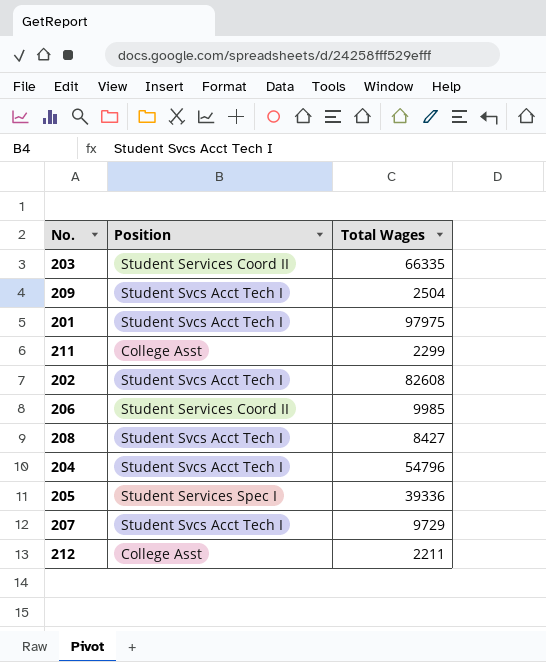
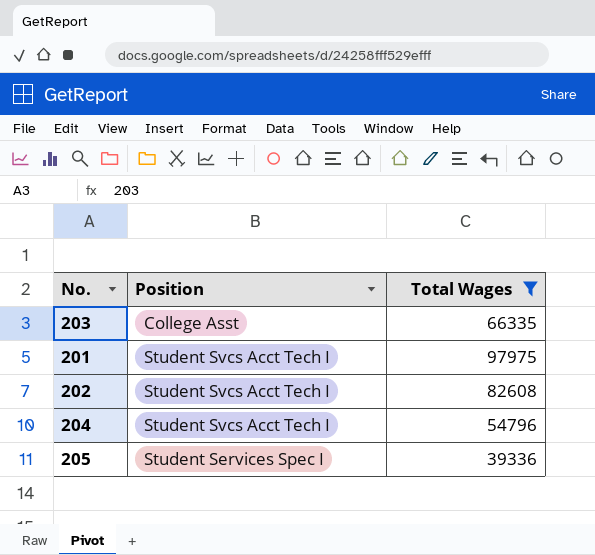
filter: none -> Total Wages >= 39336
203 | Position: Student Services Coord II -> College Asst

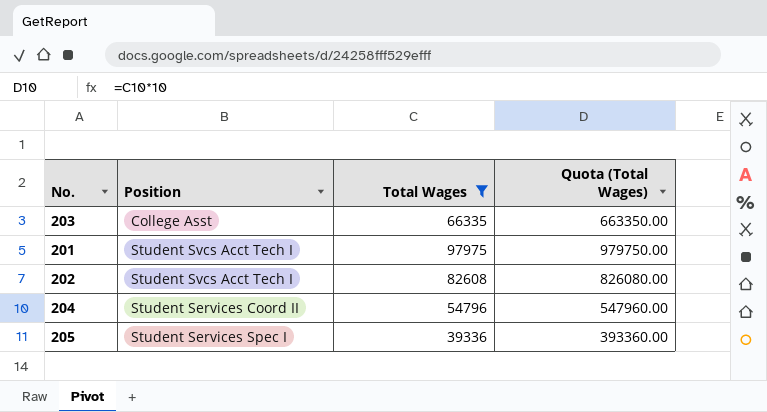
column Quota (Total Wages) | formula: none -> [Total Wages] * 10
204 | Position: Student Svcs Acct Tech I -> Student Services Coord II

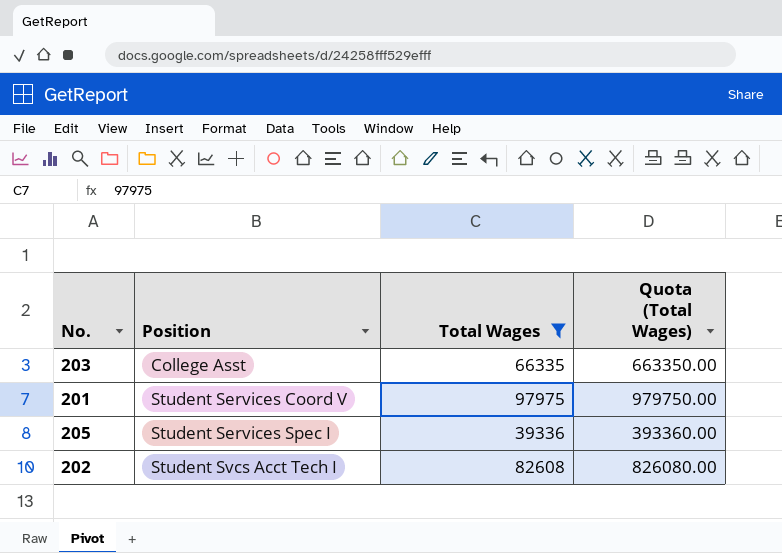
row order: none -> Position ascending
row 204: Student Services Coord II | 54796 | 547960.00 -> none
201 | Position: Student Svcs Acct Tech I -> Student Services Coord V

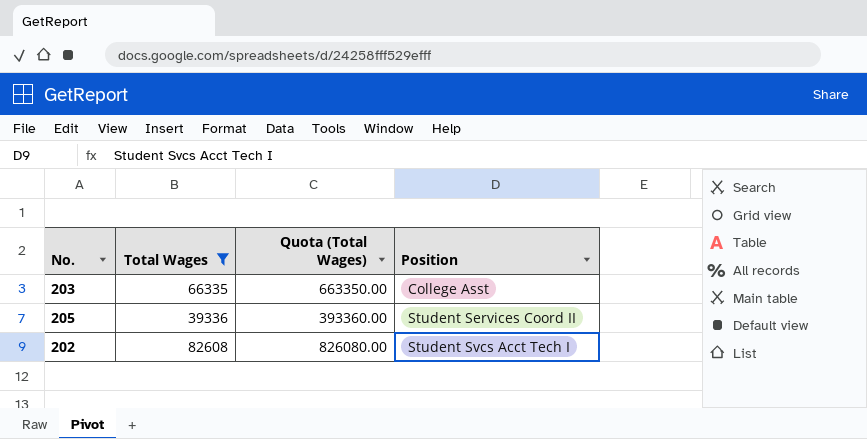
column Position | position: 2 -> 4
row 201: Student Services Coord V | 97975 | 979750.00 -> none
205 | Position: Student Services Spec I -> Student Services Coord II

